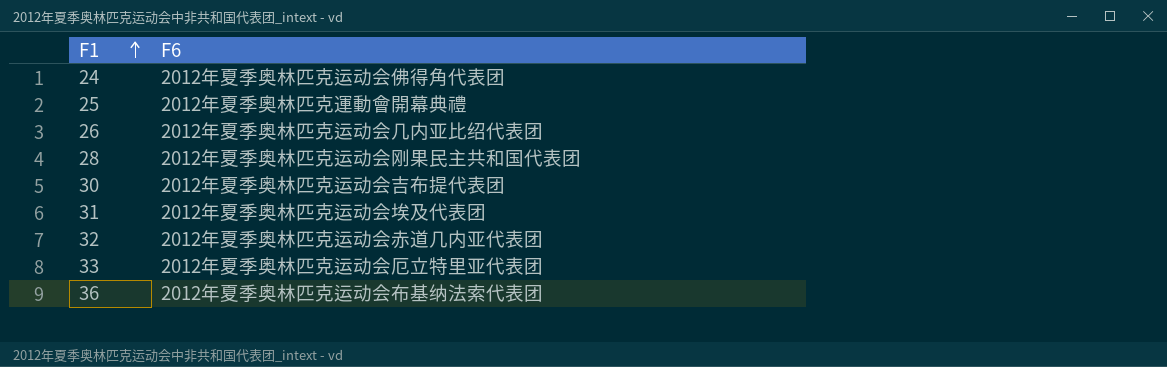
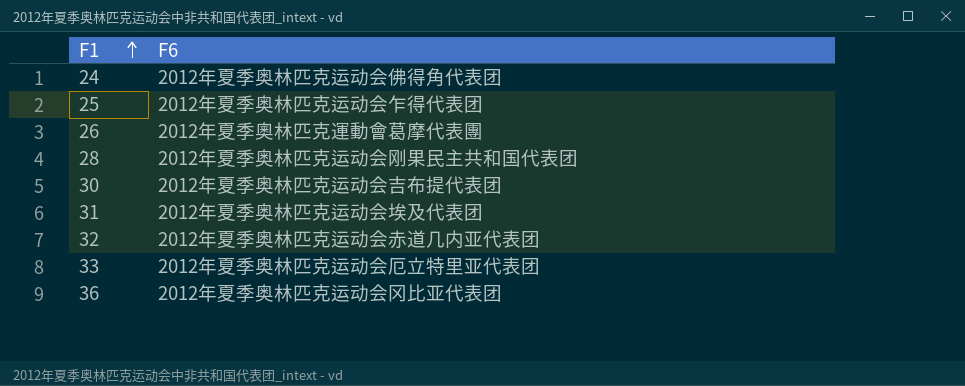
25 | F6: 2012年夏季奧林匹克運動會開幕典禮 -> 2012年夏季奥林匹克运动会乍得代表团
26 | F6: 2012年夏季奥林匹克运动会几内亚比绍代表团 -> 2012年夏季奧林匹克運動會葛摩代表團
36 | F6: 2012年夏季奥林匹克运动会布基纳法索代表团 -> 2012年夏季奥林匹克运动会冈比亚代表团

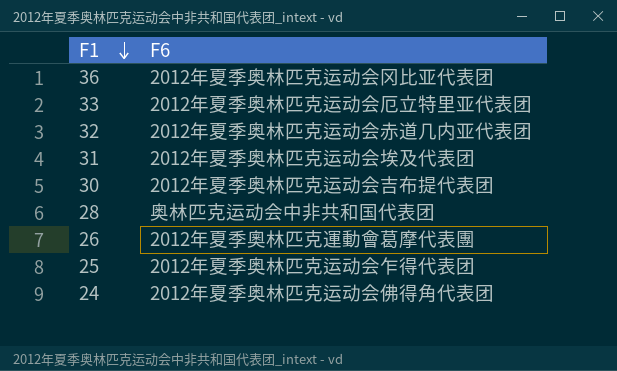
row order: F1 ascending -> F1 descending
28 | F6: 2012年夏季奥林匹克运动会刚果民主共和国代表团 -> 奥林匹克运动会中非共和国代表团

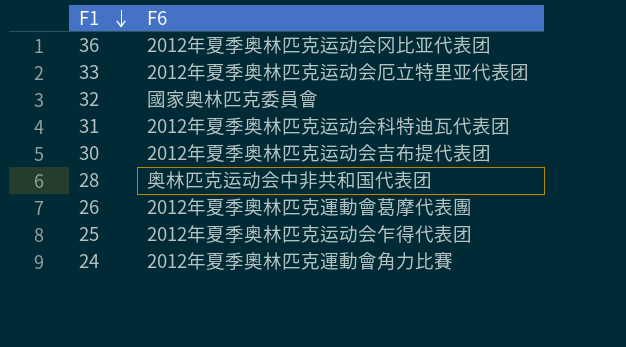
32 | F6: 2012年夏季奥林匹克运动会赤道几内亚代表团 -> 國家奧林匹克委員會
31 | F6: 2012年夏季奥林匹克运动会埃及代表团 -> 2012年夏季奥林匹克运动会科特迪瓦代表团
24 | F6: 2012年夏季奥林匹克运动会佛得角代表团 -> 2012年夏季奧林匹克運動會角力比賽

